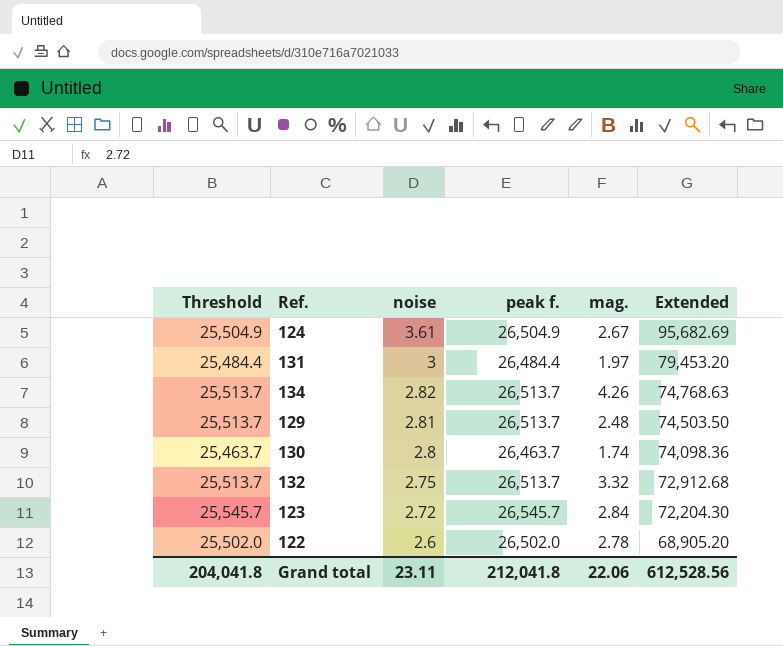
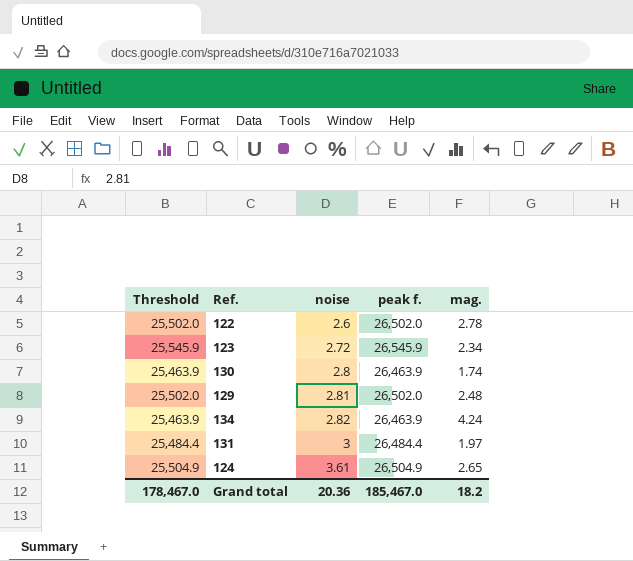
row order: noise descending -> noise ascending
column Extended | formula: [noise] * [peak f.] -> none
row 132: 25,513.7 | 2.75 | 26,513.7 | 3.32 | 72,912.68 -> none
123 | Threshold: 25,545.7 -> 25,545.9
123 | peak f.: 26,545.7 -> 26,545.9
123 | mag.: 2.84 -> 2.34
130 | Threshold: 25,463.7 -> 25,463.9
130 | peak f.: 26,463.7 -> 26,463.9
129 | Threshold: 25,513.7 -> 25,502.0
129 | peak f.: 26,513.7 -> 26,502.0
134 | Threshold: 25,513.7 -> 25,463.9
134 | peak f.: 26,513.7 -> 26,463.9
134 | mag.: 4.26 -> 4.24
124 | mag.: 2.67 -> 2.65
Grand total | Threshold: 204,041.8 -> 178,467.0
Grand total | noise: 23.11 -> 20.36
Grand total | peak f.: 212,041.8 -> 185,467.0
Grand total | mag.: 22.06 -> 18.2

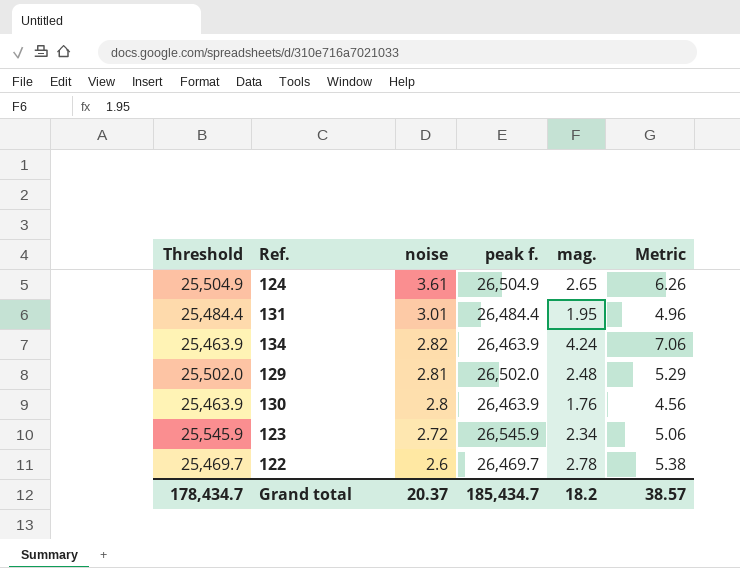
row order: noise ascending -> noise descending
column Metric | formula: none -> [noise] + [mag.]
131 | noise: 3 -> 3.01
131 | mag.: 1.97 -> 1.95
130 | mag.: 1.74 -> 1.76
122 | Threshold: 25,502.0 -> 25,469.7
122 | peak f.: 26,502.0 -> 26,469.7
Grand total | Threshold: 178,467.0 -> 178,434.7
Grand total | noise: 20.36 -> 20.37
Grand total | peak f.: 185,467.0 -> 185,434.7

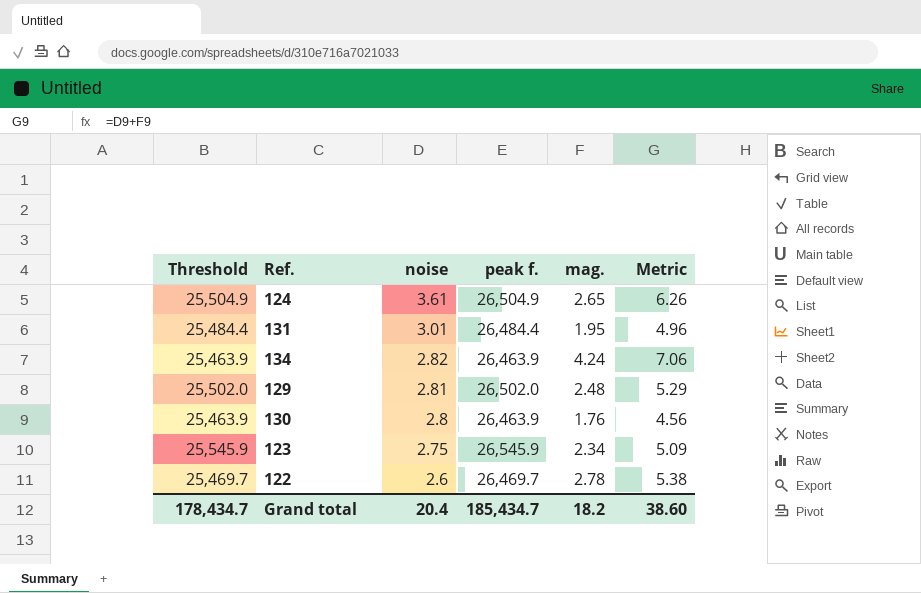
123 | noise: 2.72 -> 2.75
123 | Metric: 5.06 -> 5.09
Grand total | noise: 20.37 -> 20.4
Grand total | Metric: 38.57 -> 38.60

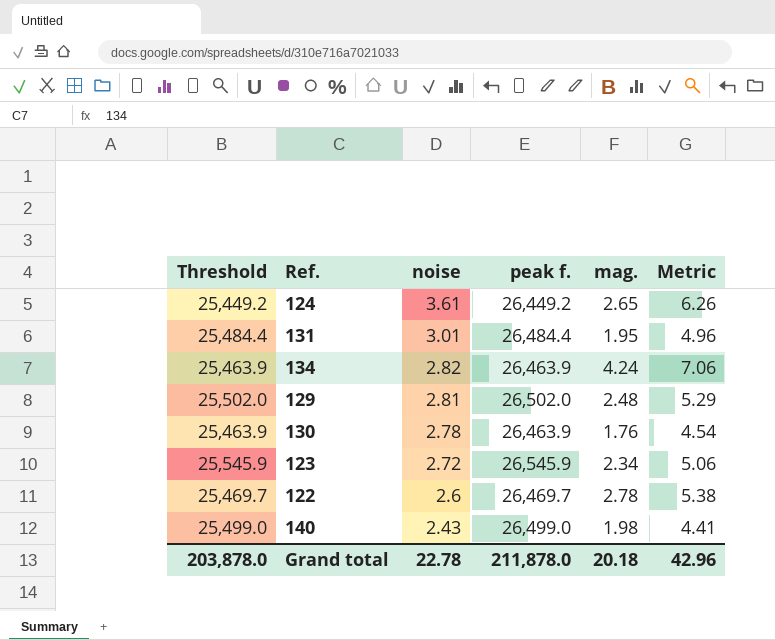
124 | Threshold: 25,504.9 -> 25,449.2
124 | peak f.: 26,504.9 -> 26,449.2
130 | noise: 2.8 -> 2.78
130 | Metric: 4.56 -> 4.54
123 | noise: 2.75 -> 2.72
123 | Metric: 5.09 -> 5.06
row 140: none -> 25,499.0 | 2.43 | 26,499.0 | 1.98 | 4.41
Grand total | Threshold: 178,434.7 -> 203,878.0
Grand total | noise: 20.4 -> 22.78
Grand total | peak f.: 185,434.7 -> 211,878.0
Grand total | mag.: 18.2 -> 20.18
Grand total | Metric: 38.60 -> 42.96

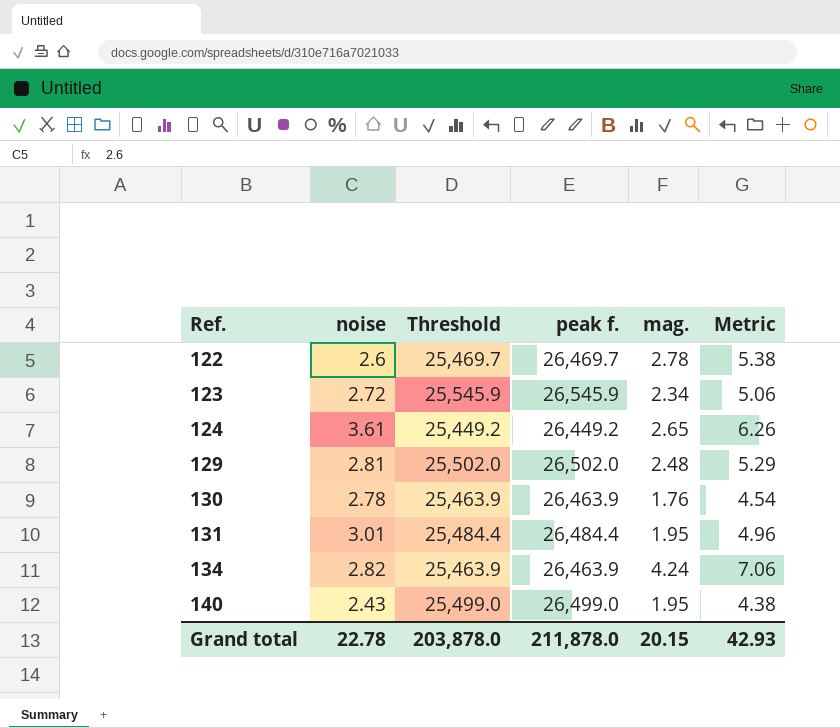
row order: noise descending -> Ref. ascending
column Threshold | position: 1 -> 3
140 | mag.: 1.98 -> 1.95
140 | Metric: 4.41 -> 4.38
Grand total | mag.: 20.18 -> 20.15
Grand total | Metric: 42.96 -> 42.93

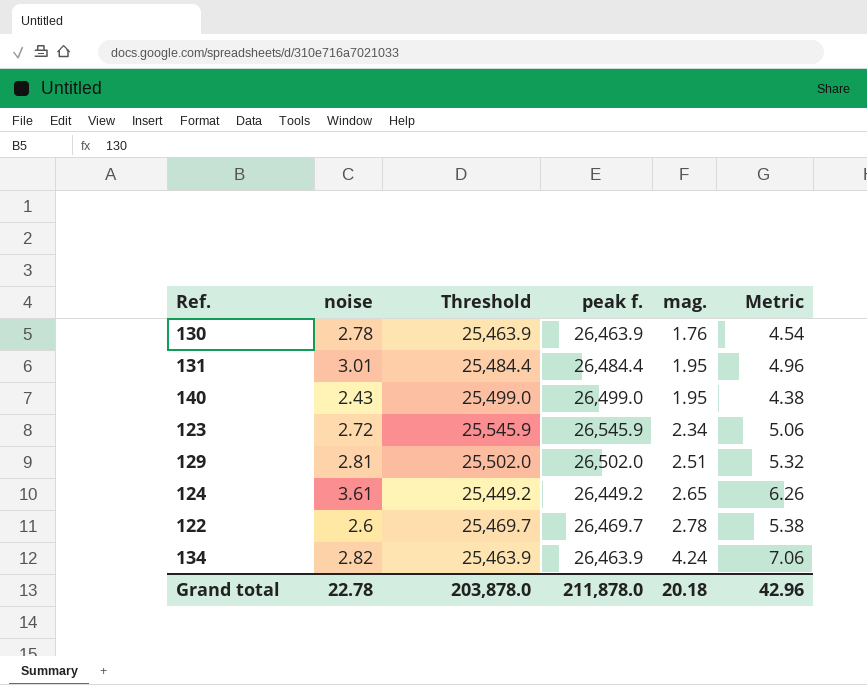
row order: Ref. ascending -> mag. ascending
129 | mag.: 2.48 -> 2.51
129 | Metric: 5.29 -> 5.32
Grand total | mag.: 20.15 -> 20.18
Grand total | Metric: 42.93 -> 42.96

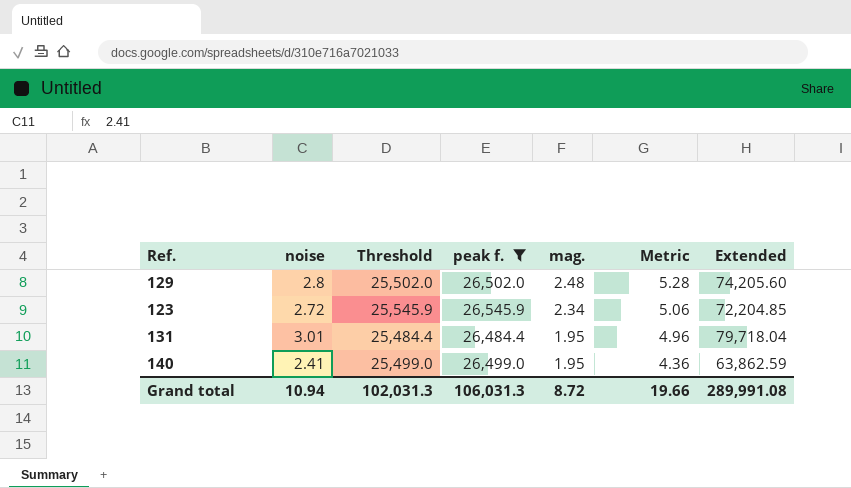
filter: none -> peak f. >= 26,484.4
row order: mag. ascending -> mag. descending
column Extended | formula: none -> [noise] * [peak f.]
129 | noise: 2.81 -> 2.8
129 | mag.: 2.51 -> 2.48
129 | Metric: 5.32 -> 5.28
140 | noise: 2.43 -> 2.41
140 | Metric: 4.38 -> 4.36
Grand total | noise: 22.78 -> 10.94
Grand total | Threshold: 203,878.0 -> 102,031.3
Grand total | peak f.: 211,878.0 -> 106,031.3
Grand total | mag.: 20.18 -> 8.72
Grand total | Metric: 42.96 -> 19.66

